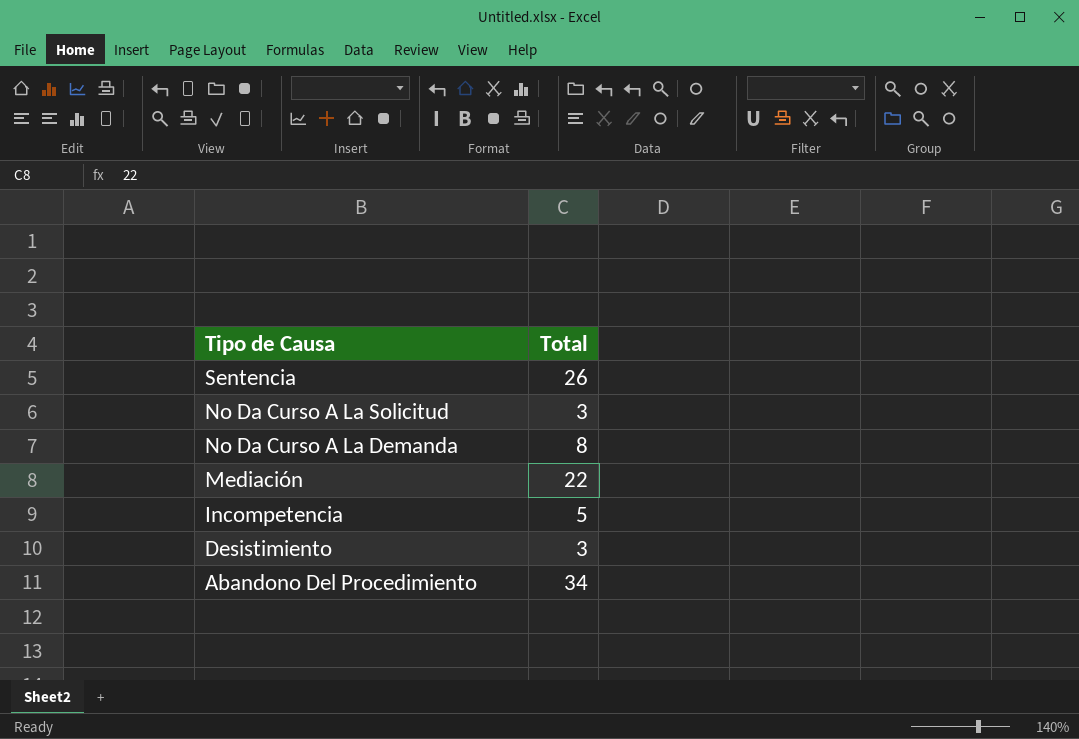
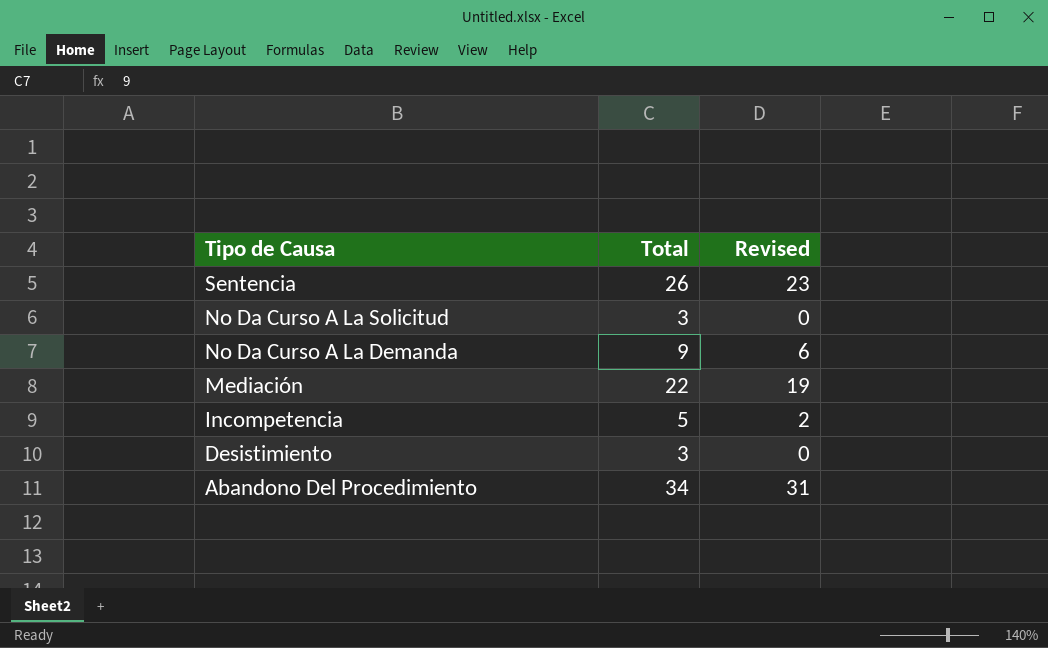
column Revised | formula: none -> [Total] - 3
No Da Curso A La Demanda | Total: 8 -> 9

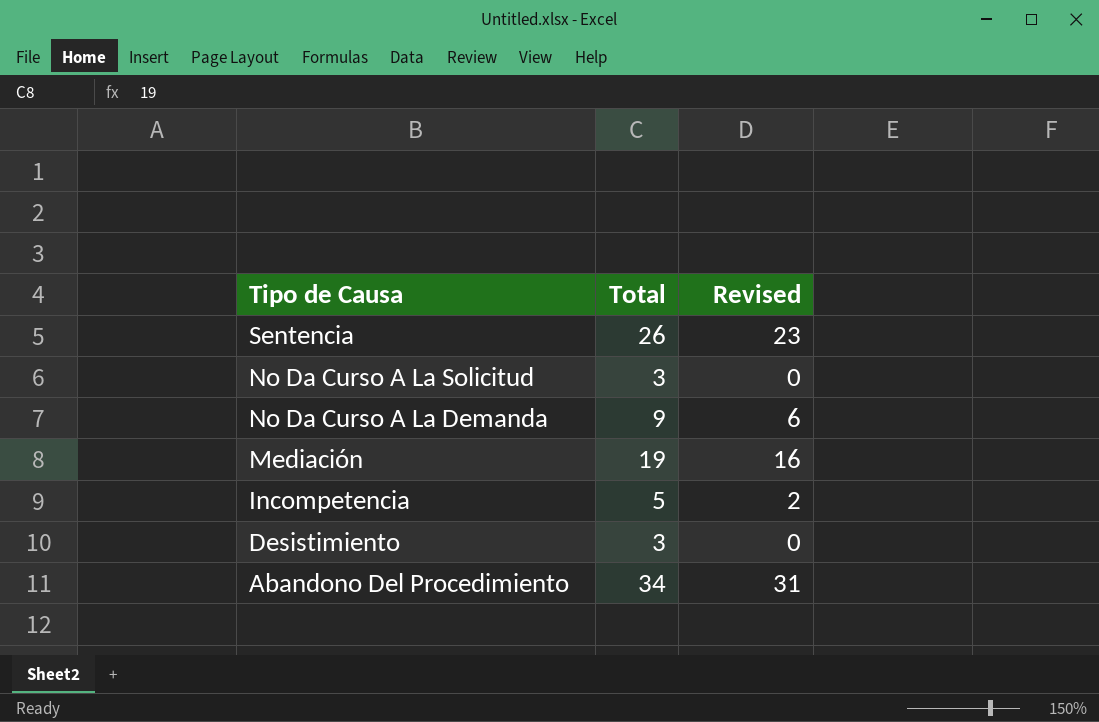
Mediación | Total: 22 -> 19
Mediación | Revised: 19 -> 16

